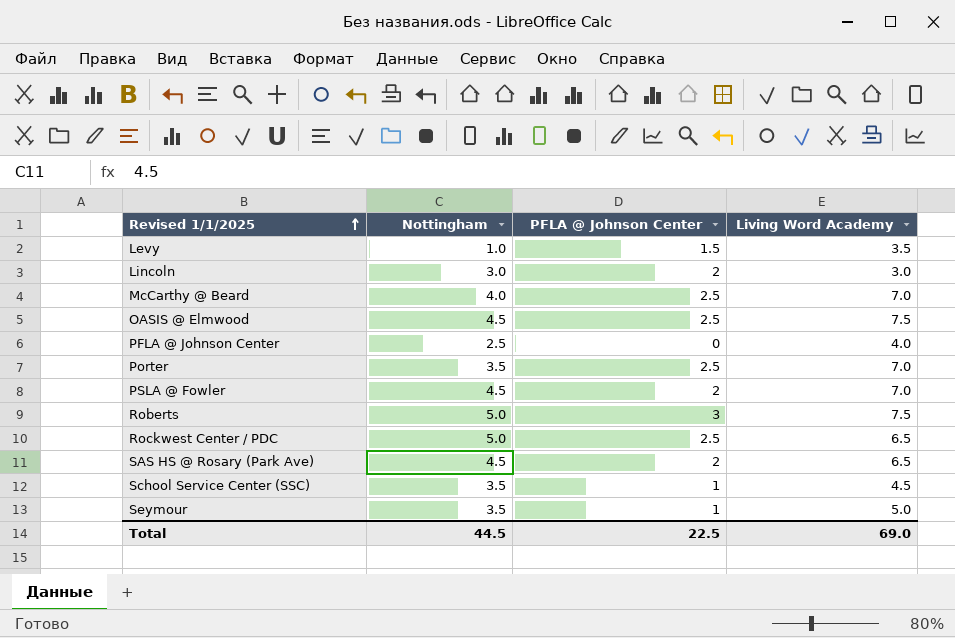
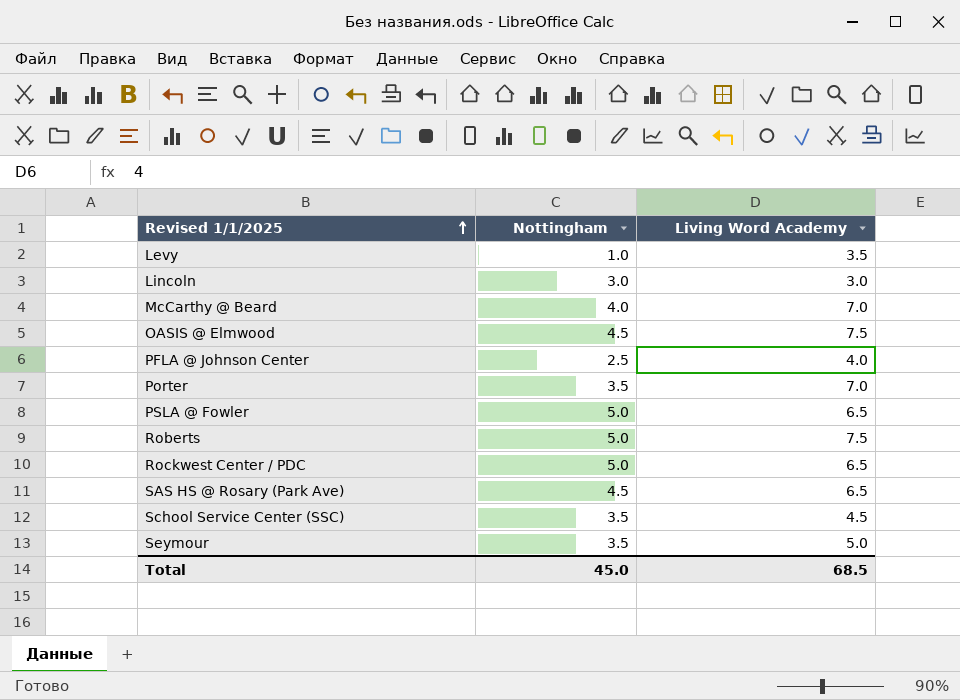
column PFLA @ Johnson Center | position: 3 -> none
PSLA @ Fowler | Nottingham: 4.5 -> 5.0
PSLA @ Fowler | Living Word Academy: 7.0 -> 6.5
Total | Nottingham: 44.5 -> 45.0
Total | Living Word Academy: 69.0 -> 68.5

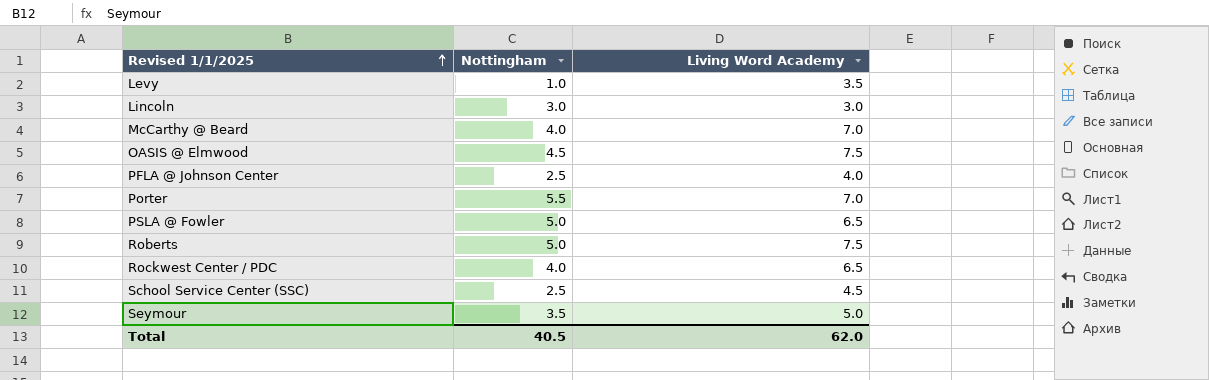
row SAS HS @ Rosary (Park Ave): 4.5 | 6.5 -> none
Porter | Nottingham: 3.5 -> 5.5
Rockwest Center / PDC | Nottingham: 5.0 -> 4.0
School Service Center (SSC) | Nottingham: 3.5 -> 2.5
Total | Nottingham: 45.0 -> 40.5
Total | Living Word Academy: 68.5 -> 62.0

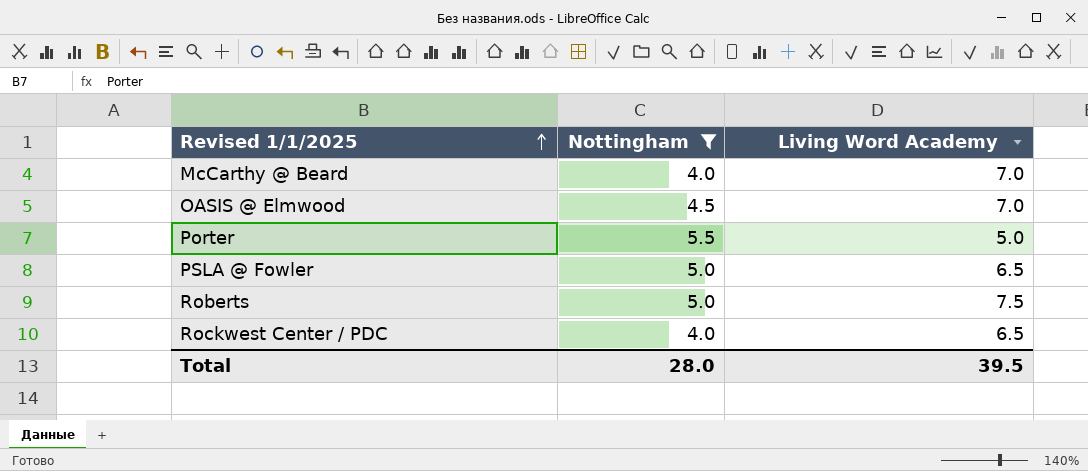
filter: none -> Nottingham >= 4.0
OASIS @ Elmwood | Living Word Academy: 7.5 -> 7.0
Porter | Living Word Academy: 7.0 -> 5.0
Total | Nottingham: 40.5 -> 28.0
Total | Living Word Academy: 62.0 -> 39.5

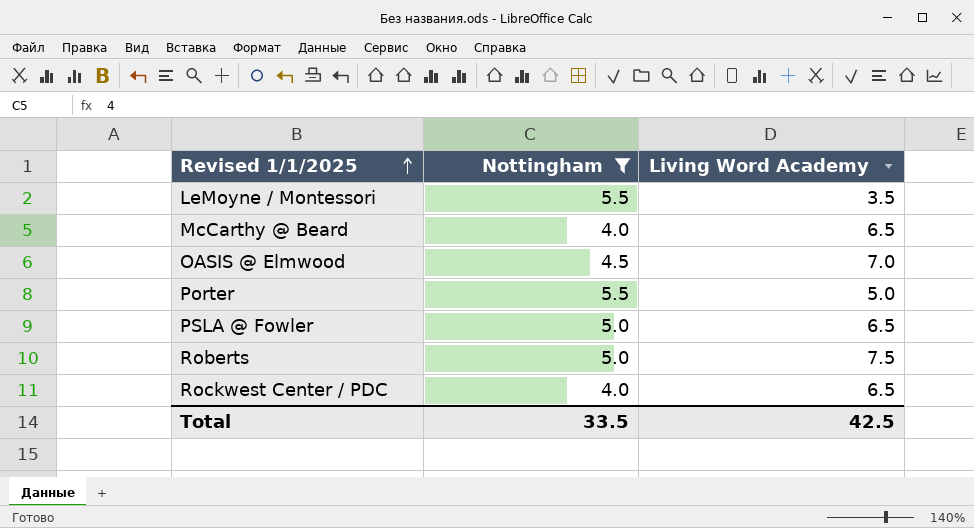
row LeMoyne / Montessori: none -> 5.5 | 3.5
McCarthy @ Beard | Living Word Academy: 7.0 -> 6.5
Total | Nottingham: 28.0 -> 33.5
Total | Living Word Academy: 39.5 -> 42.5

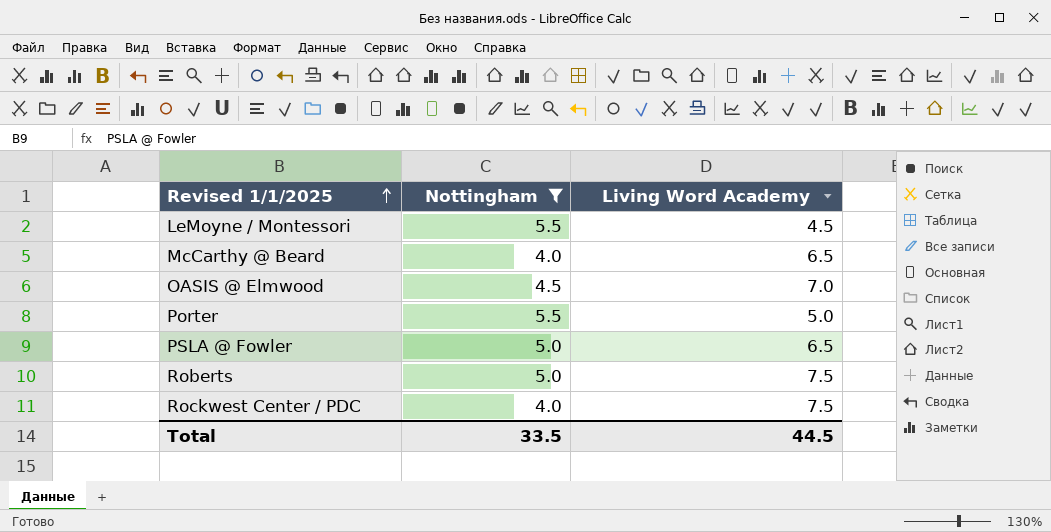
LeMoyne / Montessori | Living Word Academy: 3.5 -> 4.5
Rockwest Center / PDC | Living Word Academy: 6.5 -> 7.5
Total | Living Word Academy: 42.5 -> 44.5

